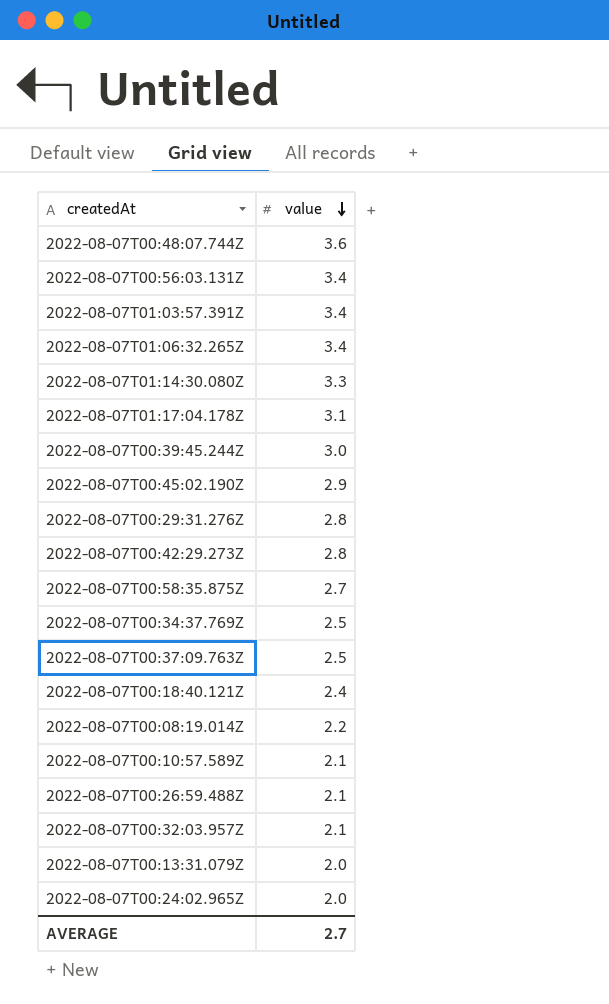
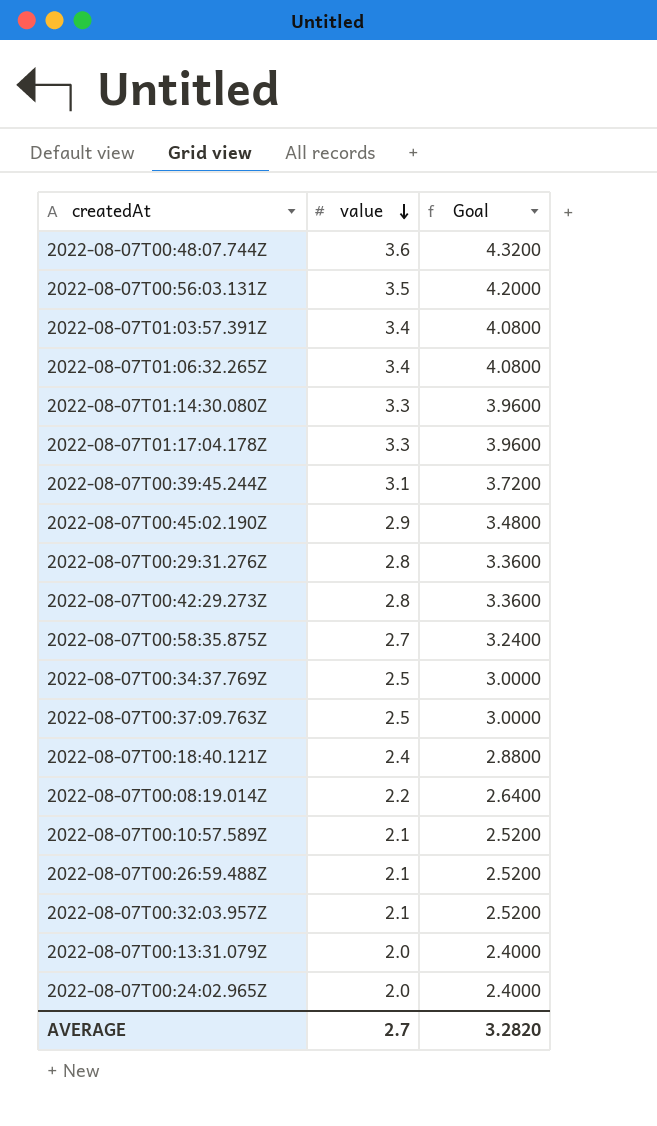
column Goal | formula: none -> [value] * 1.2
2022-08-07T00:56:03.131Z | value: 3.4 -> 3.5
2022-08-07T01:17:04.178Z | value: 3.1 -> 3.3
2022-08-07T00:39:45.244Z | value: 3.0 -> 3.1

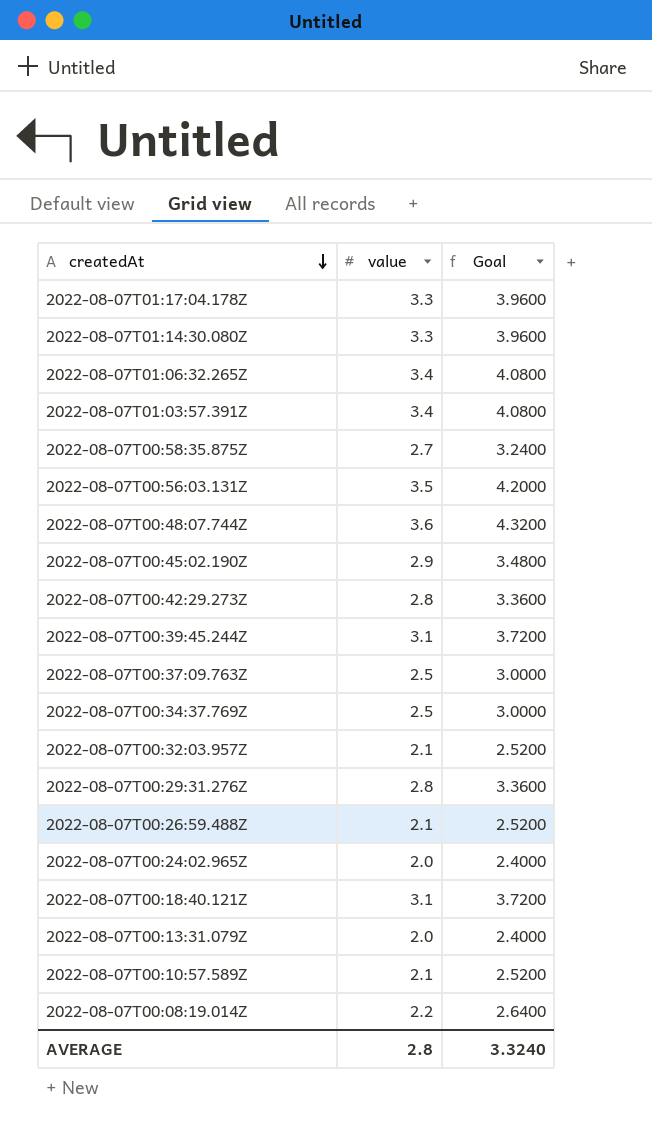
row order: value descending -> createdAt descending
2022-08-07T00:18:40.121Z | value: 2.4 -> 3.1
2022-08-07T00:18:40.121Z | Goal: 2.8800 -> 3.7200
AVERAGE | value: 2.7 -> 2.8
AVERAGE | Goal: 3.2820 -> 3.3240

